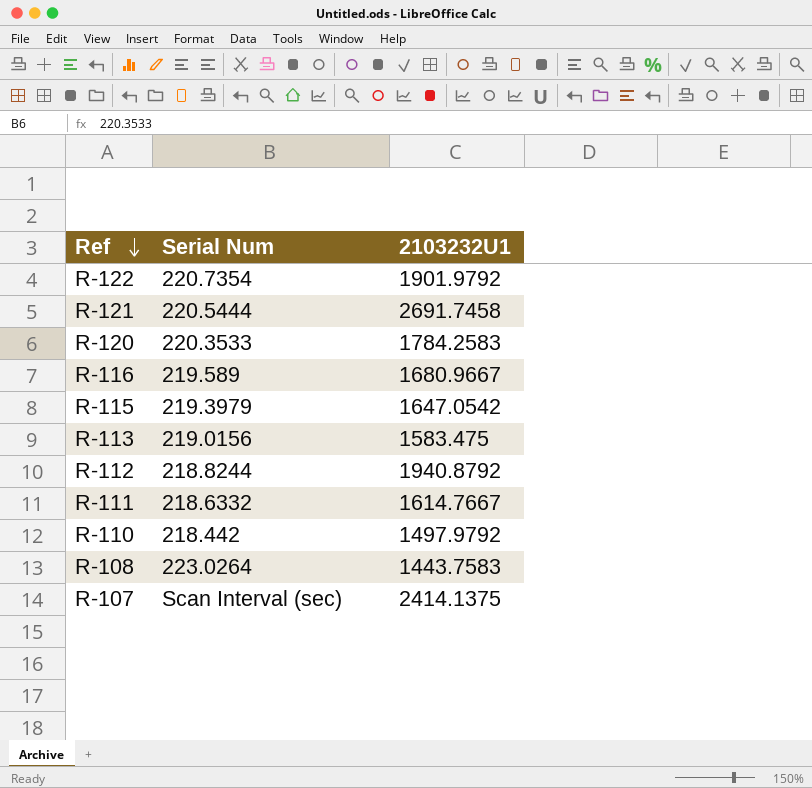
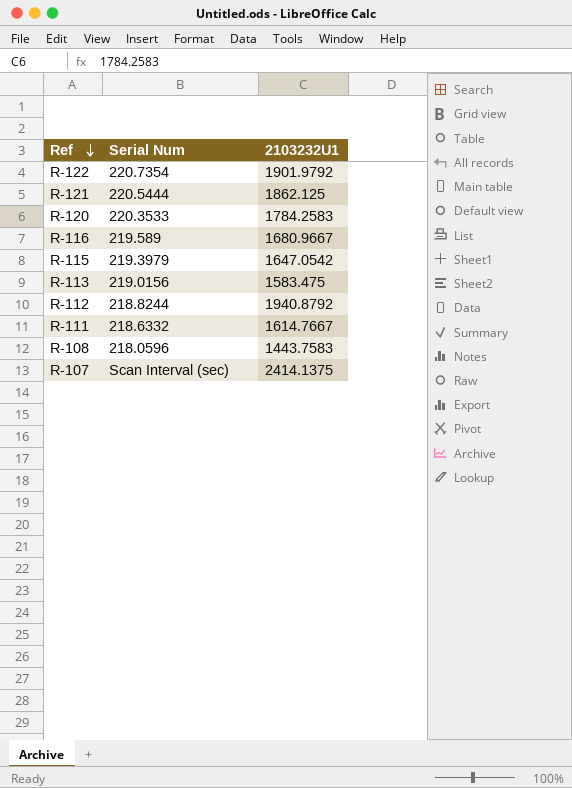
row R-110: 218.442 | 1497.9792 -> none
R-121 | 2103232U1: 2691.7458 -> 1862.125
R-108 | Serial Num: 223.0264 -> 218.0596

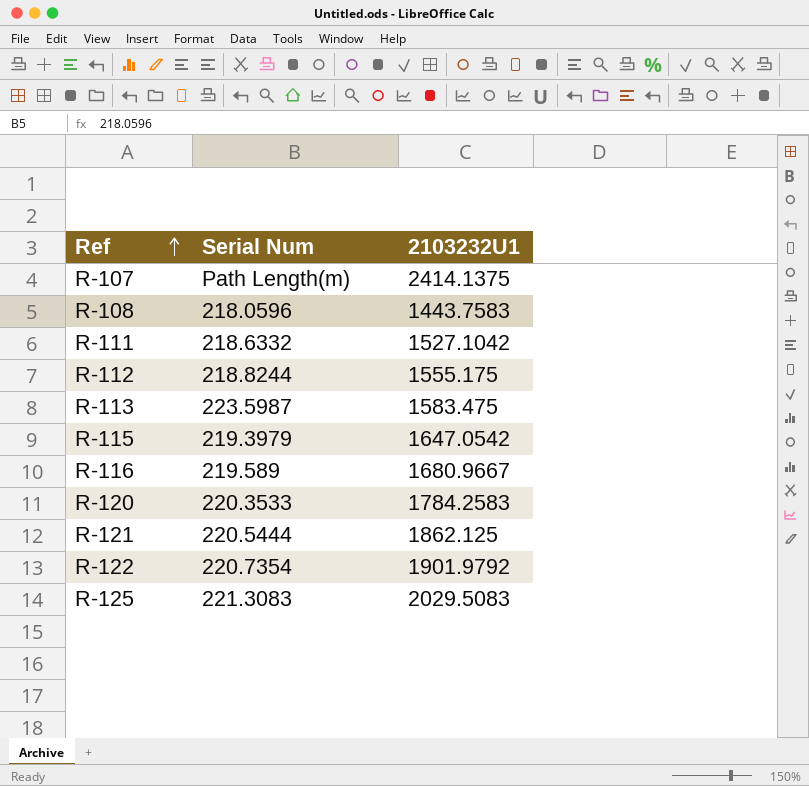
row order: Ref descending -> Ref ascending
R-107 | Serial Num: Scan Interval (sec) -> Path Length(m)
R-111 | 2103232U1: 1614.7667 -> 1527.1042
R-112 | 2103232U1: 1940.8792 -> 1555.175
R-113 | Serial Num: 219.0156 -> 223.5987
row R-125: none -> 221.3083 | 2029.5083

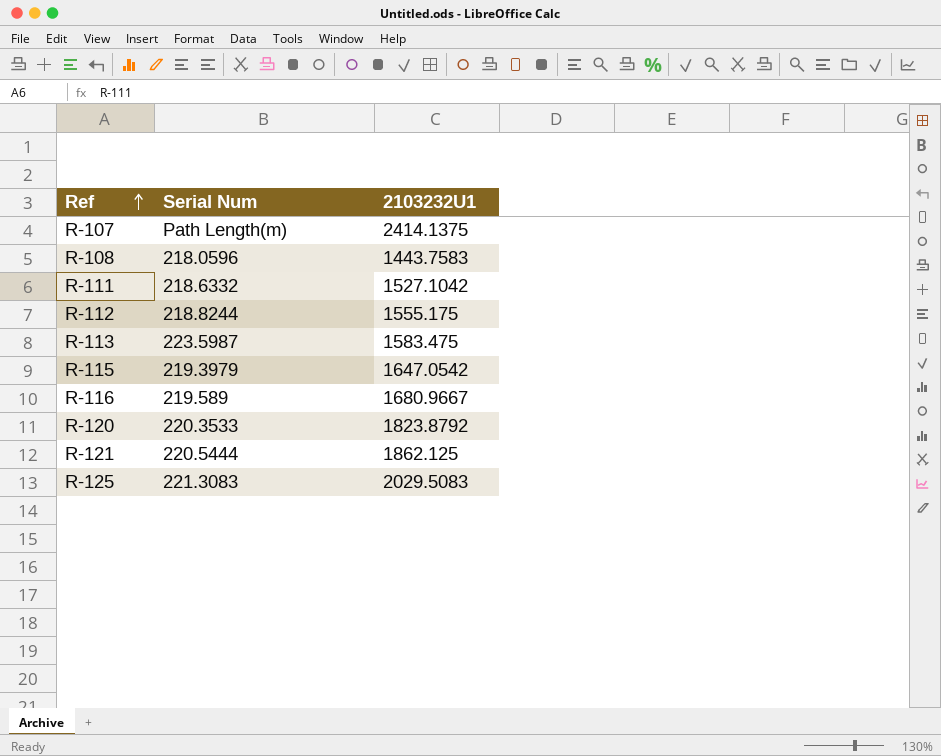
row R-122: 220.7354 | 1901.9792 -> none
R-120 | 2103232U1: 1784.2583 -> 1823.8792

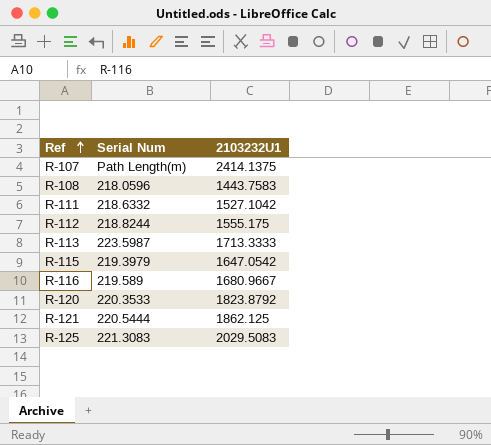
R-113 | 2103232U1: 1583.475 -> 1713.3333

